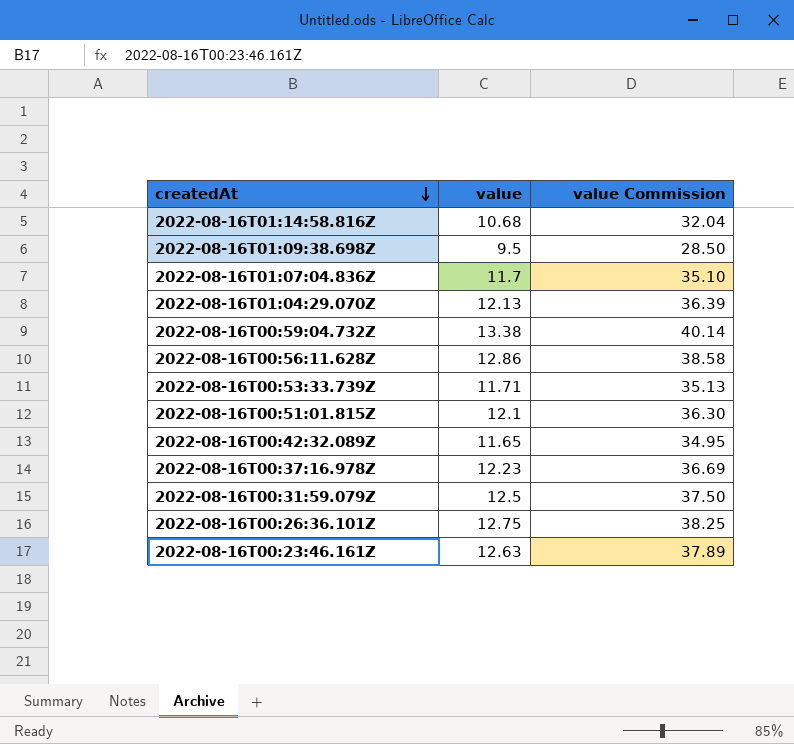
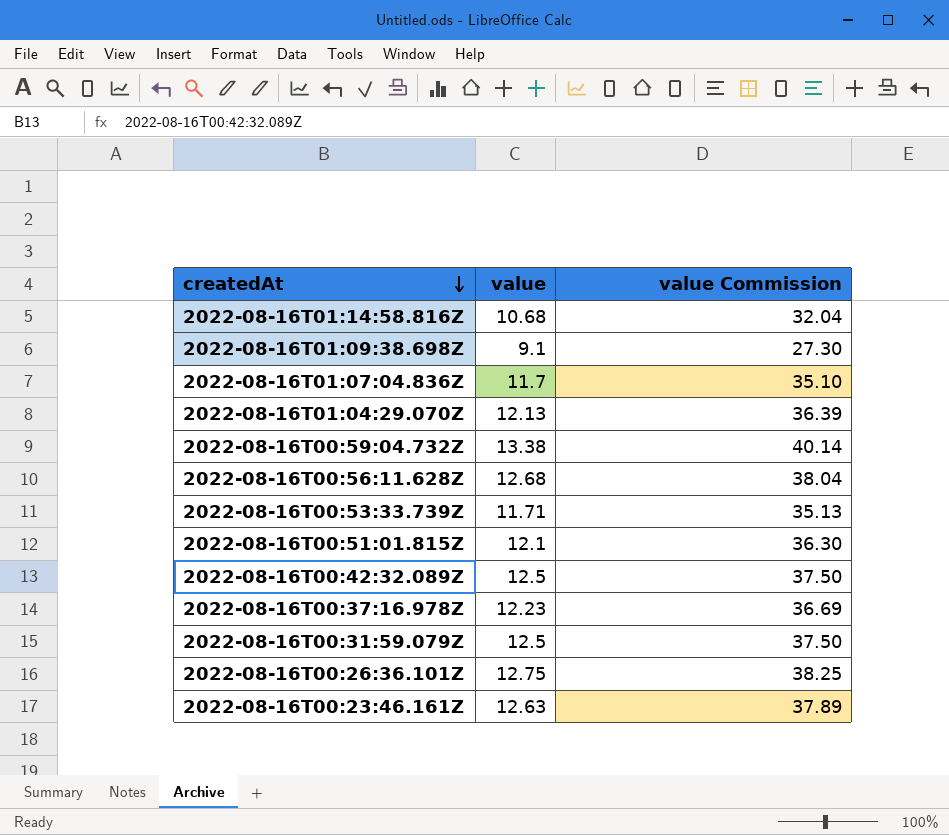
2022-08-16T01:09:38.698Z | value: 9.5 -> 9.1
2022-08-16T01:09:38.698Z | value Commission: 28.50 -> 27.30
2022-08-16T00:56:11.628Z | value: 12.86 -> 12.68
2022-08-16T00:56:11.628Z | value Commission: 38.58 -> 38.04
2022-08-16T00:42:32.089Z | value: 11.65 -> 12.5
2022-08-16T00:42:32.089Z | value Commission: 34.95 -> 37.50

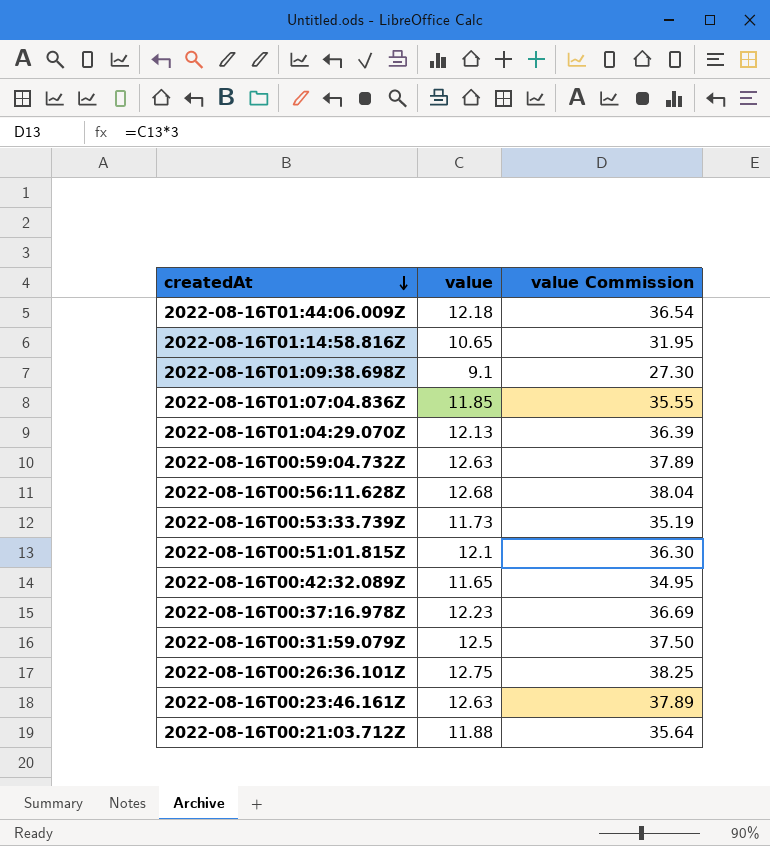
row 2022-08-16T01:44:06.009Z: none -> 12.18 | 36.54
2022-08-16T01:14:58.816Z | value: 10.68 -> 10.65
2022-08-16T01:14:58.816Z | value Commission: 32.04 -> 31.95
2022-08-16T01:07:04.836Z | value: 11.7 -> 11.85
2022-08-16T01:07:04.836Z | value Commission: 35.10 -> 35.55
2022-08-16T00:59:04.732Z | value: 13.38 -> 12.63
2022-08-16T00:59:04.732Z | value Commission: 40.14 -> 37.89
2022-08-16T00:53:33.739Z | value: 11.71 -> 11.73
2022-08-16T00:53:33.739Z | value Commission: 35.13 -> 35.19
2022-08-16T00:42:32.089Z | value: 12.5 -> 11.65
2022-08-16T00:42:32.089Z | value Commission: 37.50 -> 34.95
row 2022-08-16T00:21:03.712Z: none -> 11.88 | 35.64

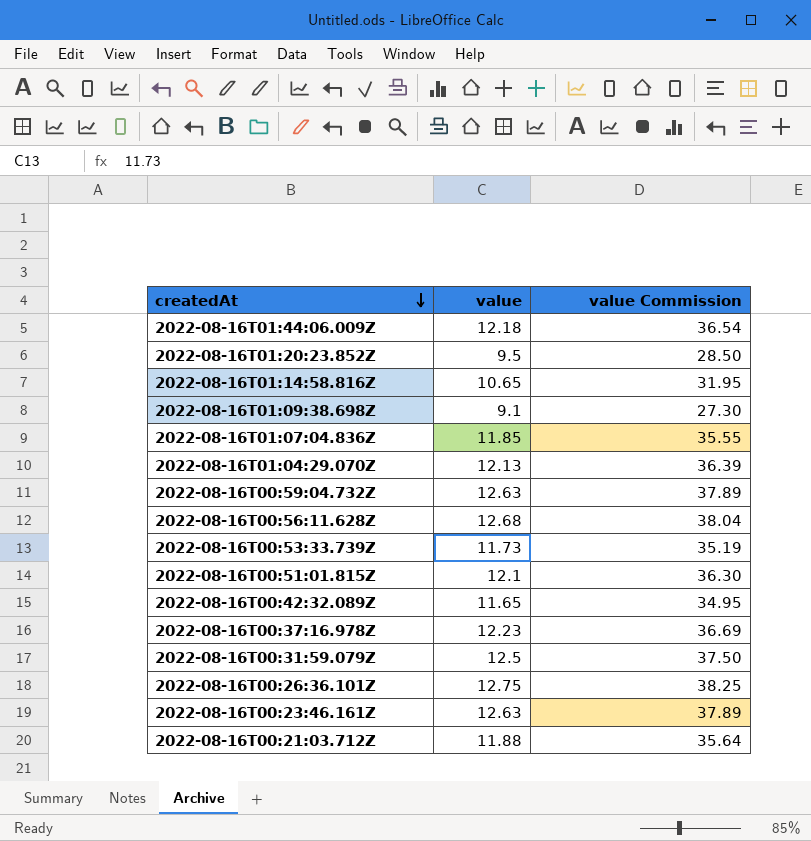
row 2022-08-16T01:20:23.852Z: none -> 9.5 | 28.50

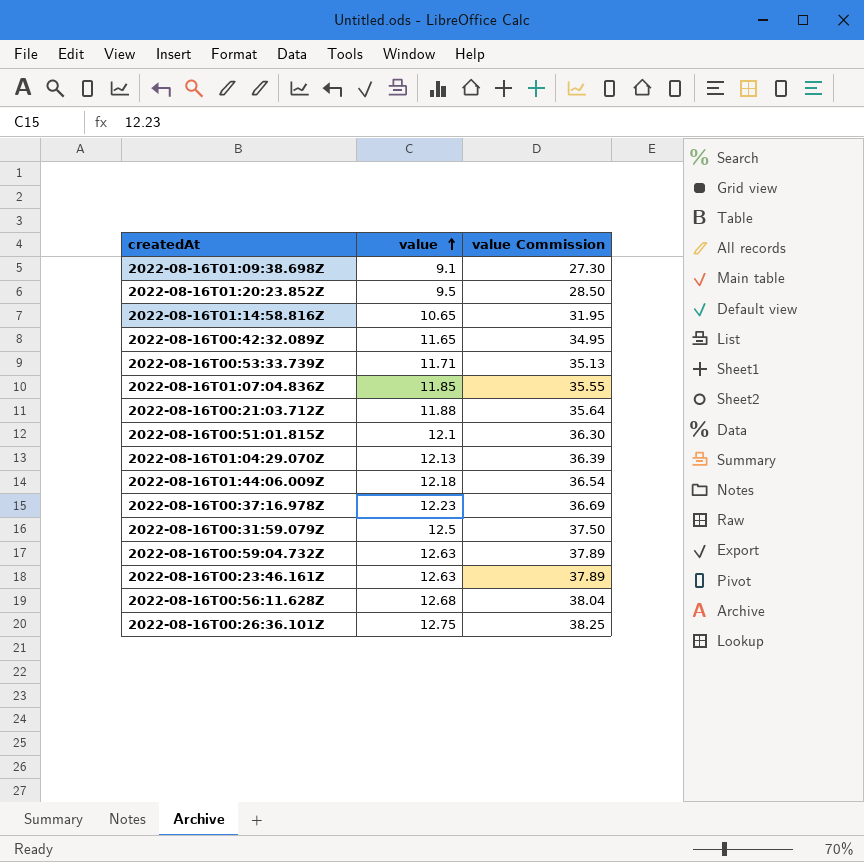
row order: createdAt descending -> value ascending
2022-08-16T00:53:33.739Z | value: 11.73 -> 11.71
2022-08-16T00:53:33.739Z | value Commission: 35.19 -> 35.13

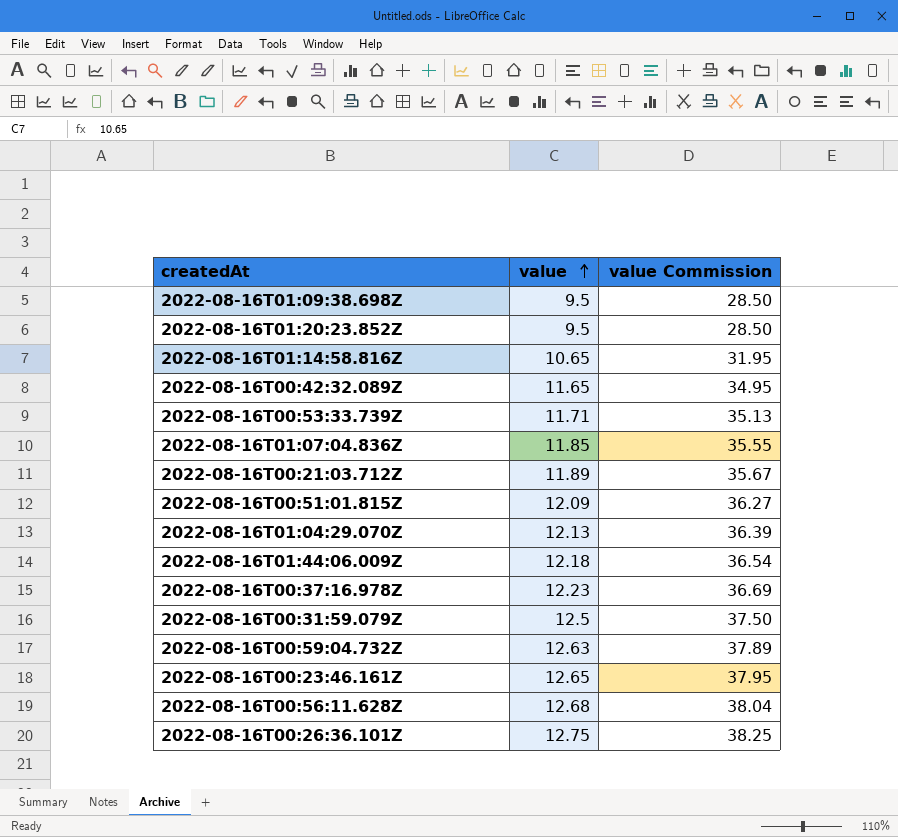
2022-08-16T01:09:38.698Z | value: 9.1 -> 9.5
2022-08-16T01:09:38.698Z | value Commission: 27.30 -> 28.50
2022-08-16T00:21:03.712Z | value: 11.88 -> 11.89
2022-08-16T00:21:03.712Z | value Commission: 35.64 -> 35.67
2022-08-16T00:51:01.815Z | value: 12.1 -> 12.09
2022-08-16T00:51:01.815Z | value Commission: 36.30 -> 36.27
2022-08-16T00:23:46.161Z | value: 12.63 -> 12.65
2022-08-16T00:23:46.161Z | value Commission: 37.89 -> 37.95

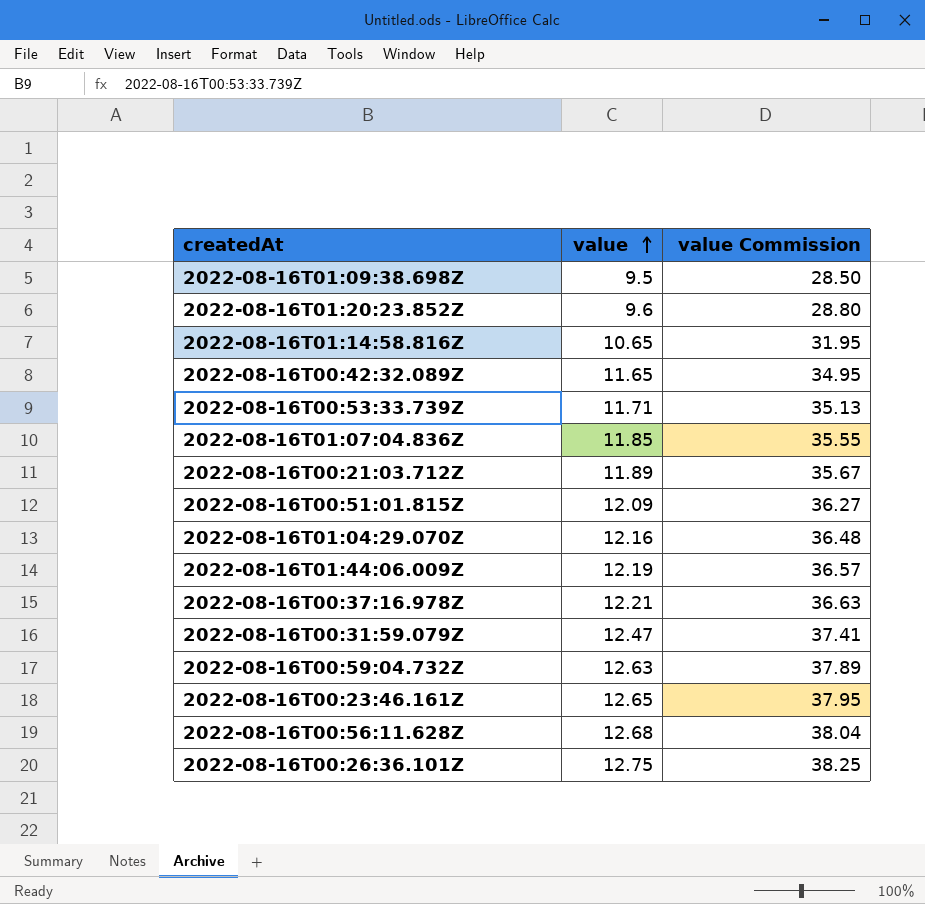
2022-08-16T01:20:23.852Z | value: 9.5 -> 9.6
2022-08-16T01:20:23.852Z | value Commission: 28.50 -> 28.80
2022-08-16T01:04:29.070Z | value: 12.13 -> 12.16
2022-08-16T01:04:29.070Z | value Commission: 36.39 -> 36.48
2022-08-16T01:44:06.009Z | value: 12.18 -> 12.19
2022-08-16T01:44:06.009Z | value Commission: 36.54 -> 36.57
2022-08-16T00:37:16.978Z | value: 12.23 -> 12.21
2022-08-16T00:37:16.978Z | value Commission: 36.69 -> 36.63
2022-08-16T00:31:59.079Z | value: 12.5 -> 12.47
2022-08-16T00:31:59.079Z | value Commission: 37.50 -> 37.41

